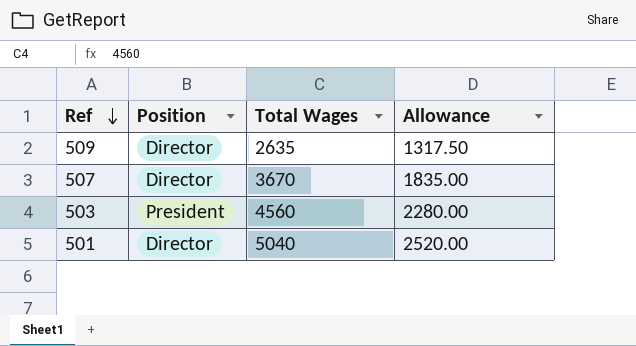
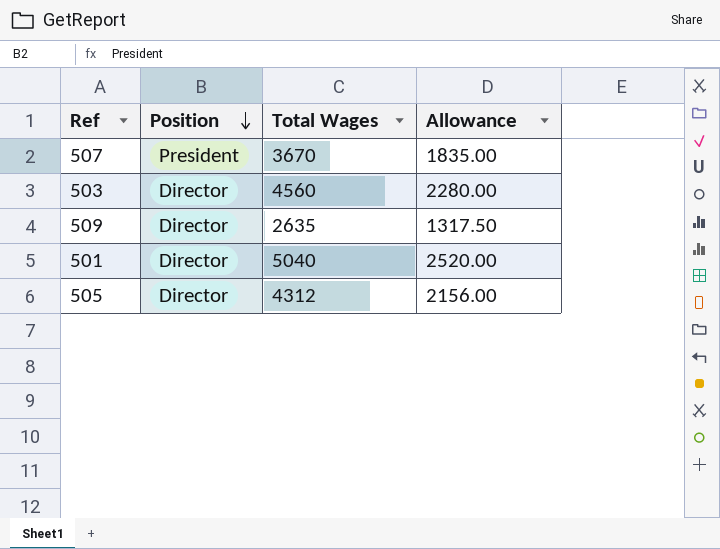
row order: Ref descending -> Position descending
507 | Position: Director -> President
503 | Position: President -> Director
row 505: none -> Director | 4312 | 2156.00

